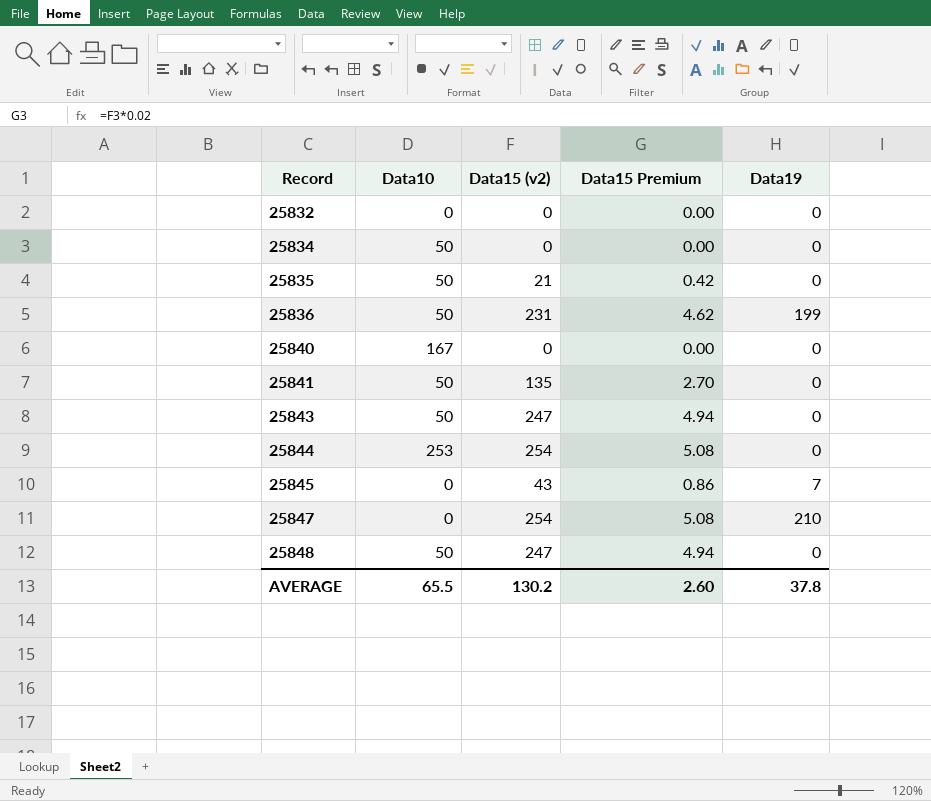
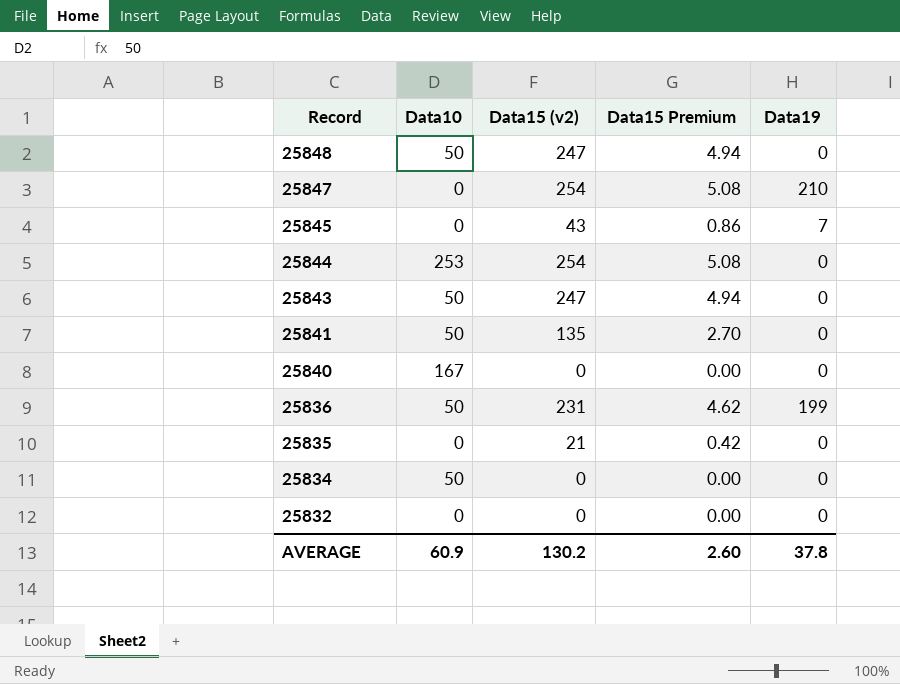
row order: Record ascending -> Record descending
25835 | Data10: 50 -> 0
AVERAGE | Data10: 65.5 -> 60.9

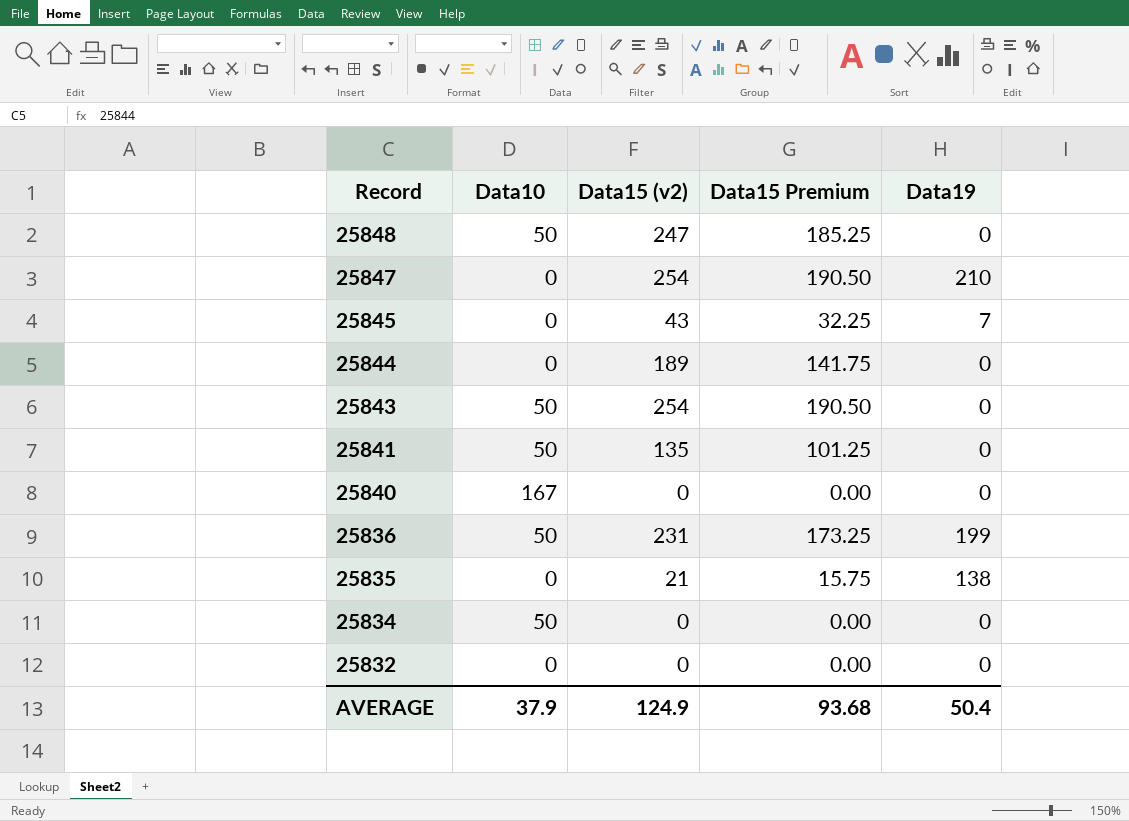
column Data15 Premium | formula: [Data15 (v2)] * 0.02 -> [Data15 (v2)] * 0.75
25844 | Data10: 253 -> 0
25844 | Data15 (v2): 254 -> 189
25843 | Data15 (v2): 247 -> 254
25835 | Data19: 0 -> 138
AVERAGE | Data10: 60.9 -> 37.9
AVERAGE | Data15 (v2): 130.2 -> 124.9
AVERAGE | Data15 Premium: 2.60 -> 93.68
AVERAGE | Data19: 37.8 -> 50.4

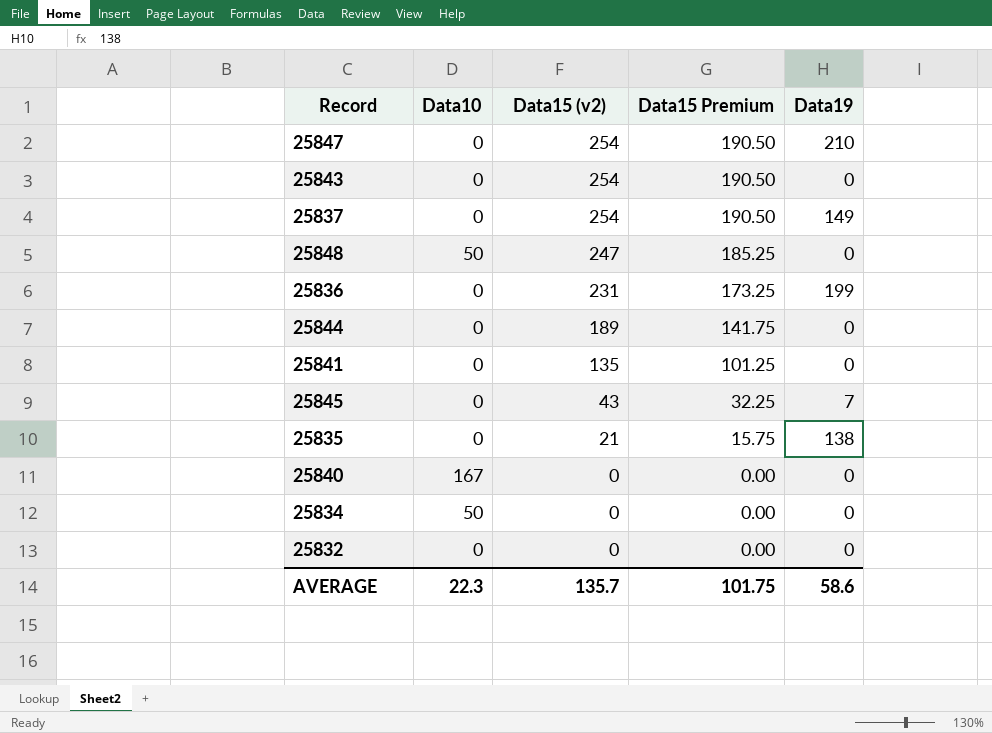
row order: Record descending -> Data15 (v2) descending
25843 | Data10: 50 -> 0
row 25837: none -> 0 | 254 | 190.50 | 149
25836 | Data10: 50 -> 0
25841 | Data10: 50 -> 0
AVERAGE | Data10: 37.9 -> 22.3
AVERAGE | Data15 (v2): 124.9 -> 135.7
AVERAGE | Data15 Premium: 93.68 -> 101.75
AVERAGE | Data19: 50.4 -> 58.6

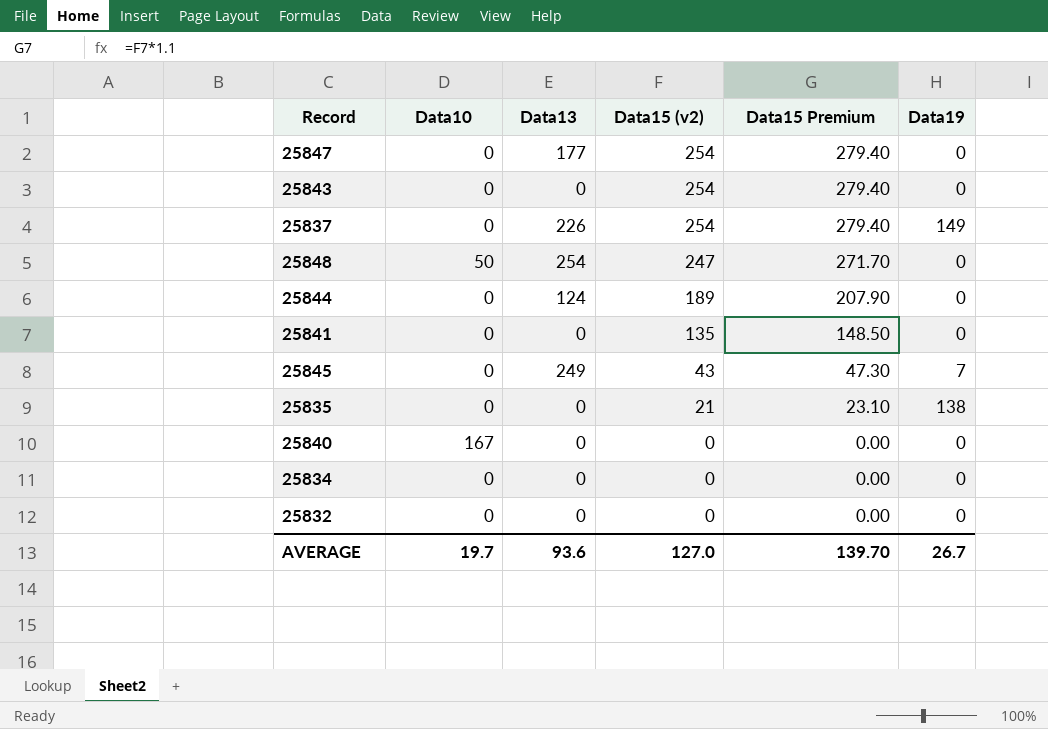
column Data13 | position: none -> 3
column Data15 Premium | formula: [Data15 (v2)] * 0.75 -> [Data15 (v2)] * 1.1
row 25836: 0 | 231 | 173.25 | 199 -> none
25847 | Data19: 210 -> 0
25834 | Data10: 50 -> 0
AVERAGE | Data10: 22.3 -> 19.7
AVERAGE | Data15 (v2): 135.7 -> 127.0
AVERAGE | Data15 Premium: 101.75 -> 139.70
AVERAGE | Data19: 58.6 -> 26.7

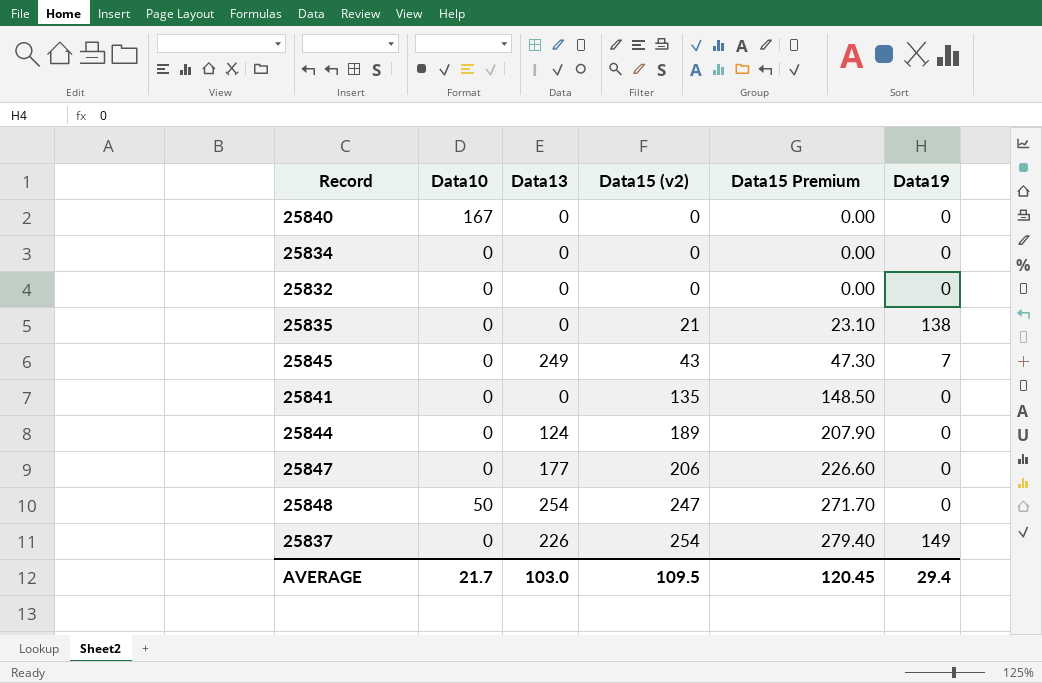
row order: Data15 (v2) descending -> Data15 (v2) ascending
row 25843: 0 | 0 | 254 | 279.40 | 0 -> none
25847 | Data15 (v2): 254 -> 206
25847 | Data15 Premium: 279.40 -> 226.60
AVERAGE | Data10: 19.7 -> 21.7
AVERAGE | Data13: 93.6 -> 103.0
AVERAGE | Data15 (v2): 127.0 -> 109.5
AVERAGE | Data15 Premium: 139.70 -> 120.45
AVERAGE | Data19: 26.7 -> 29.4

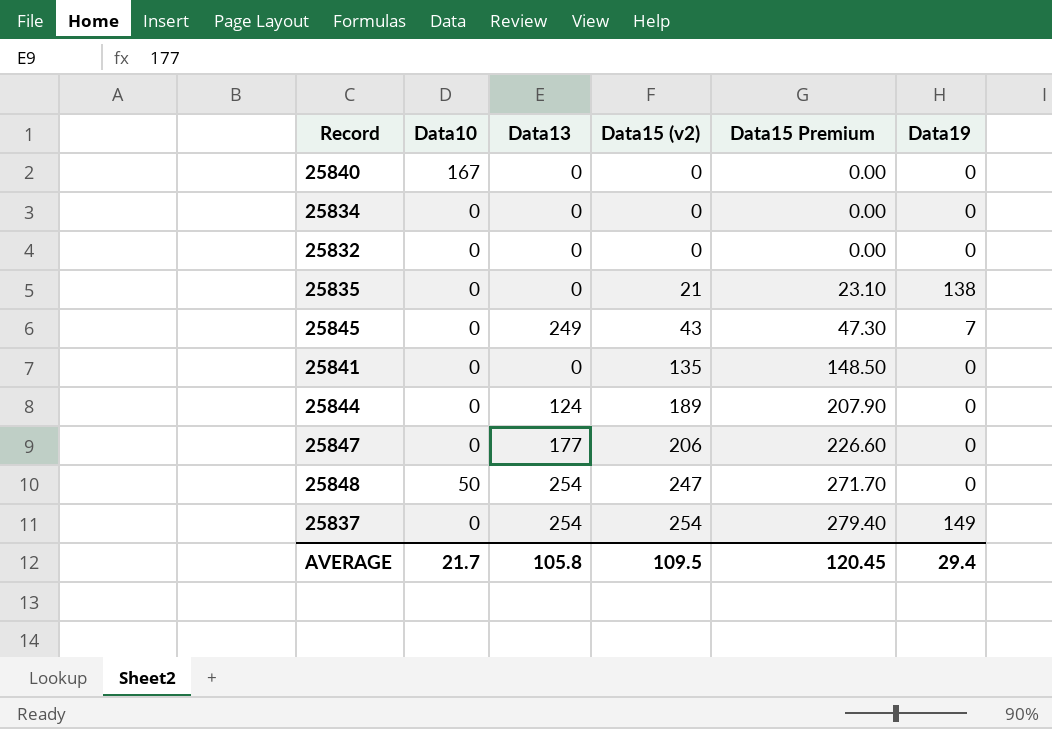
25837 | Data13: 226 -> 254
AVERAGE | Data13: 103.0 -> 105.8

